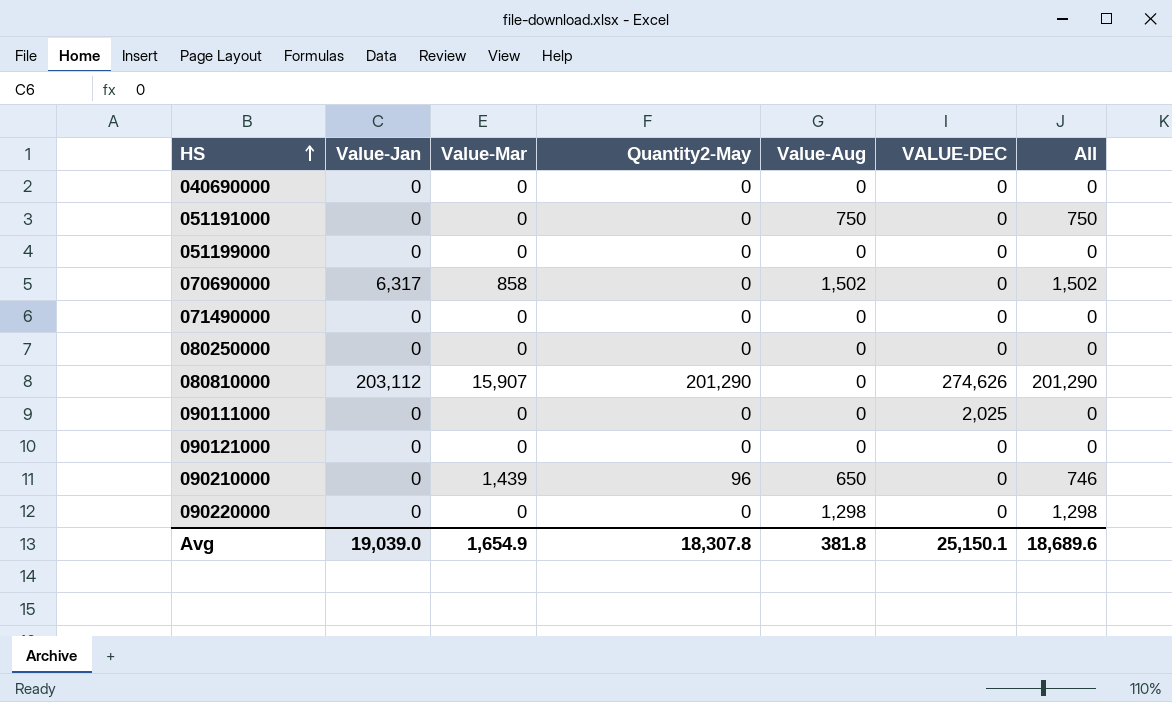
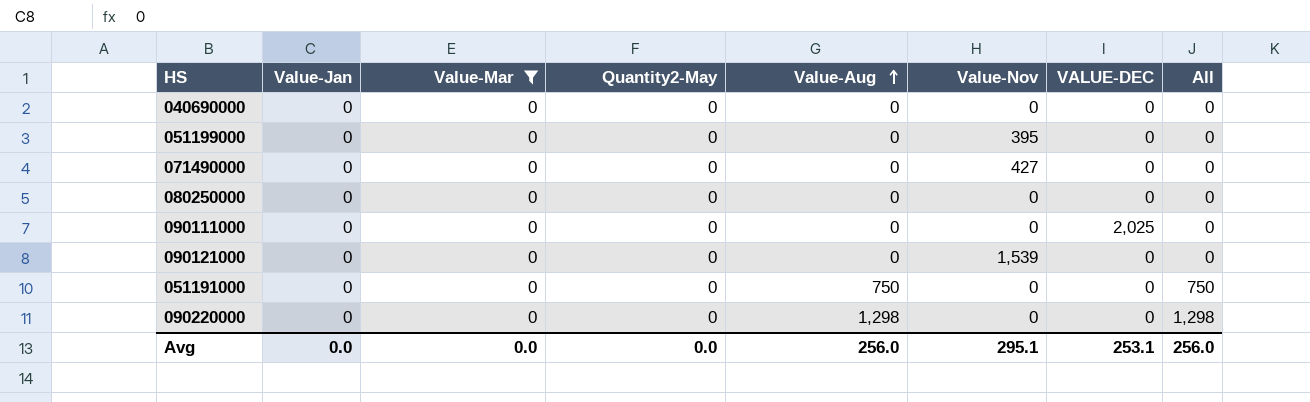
filter: none -> Value-Mar = 0
row order: HS ascending -> Value-Aug ascending
column Value-Nov | position: none -> 6
Avg | Value-Jan: 19,039.0 -> 0.0
Avg | Value-Mar: 1,654.9 -> 0.0
Avg | Quantity2-May: 18,307.8 -> 0.0
Avg | Value-Aug: 381.8 -> 256.0
Avg | VALUE-DEC: 25,150.1 -> 253.1
Avg | All: 18,689.6 -> 256.0

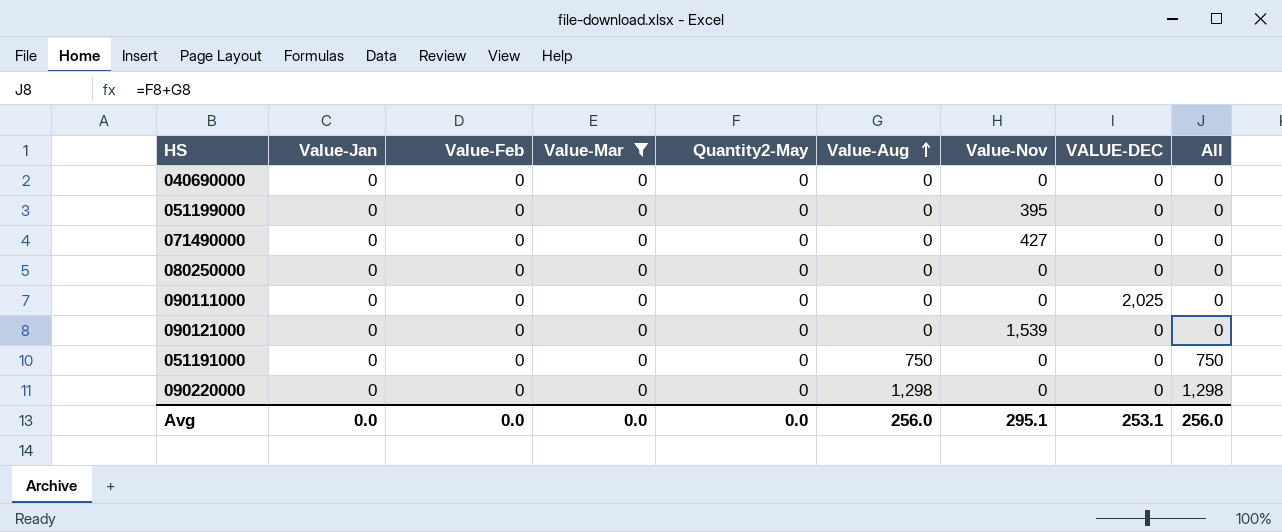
column Value-Feb | position: none -> 3

